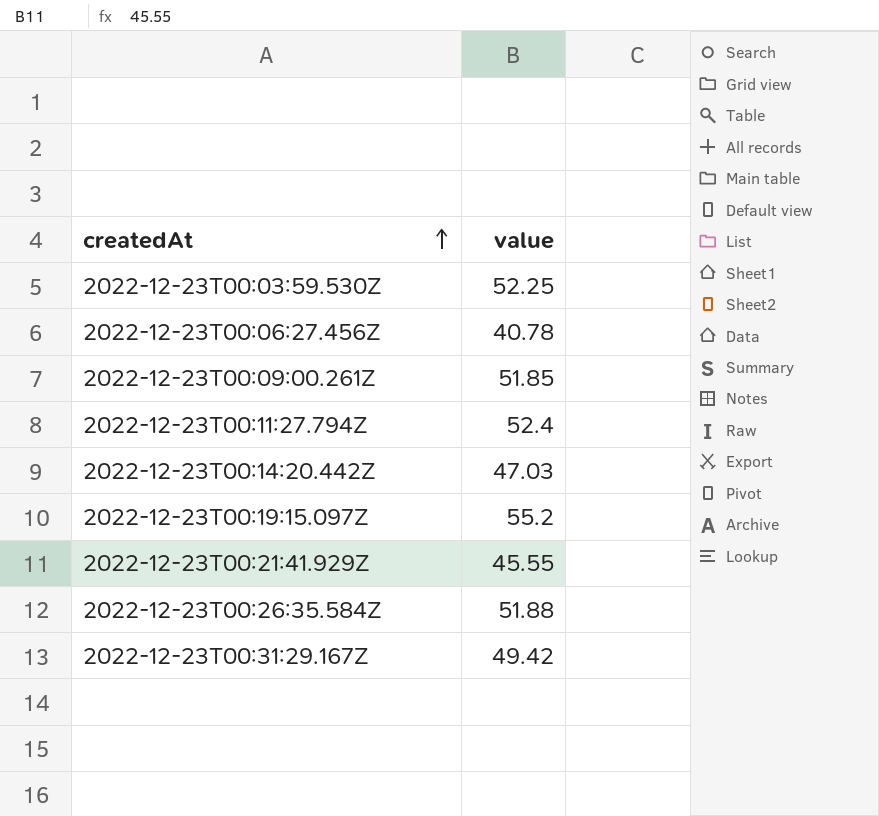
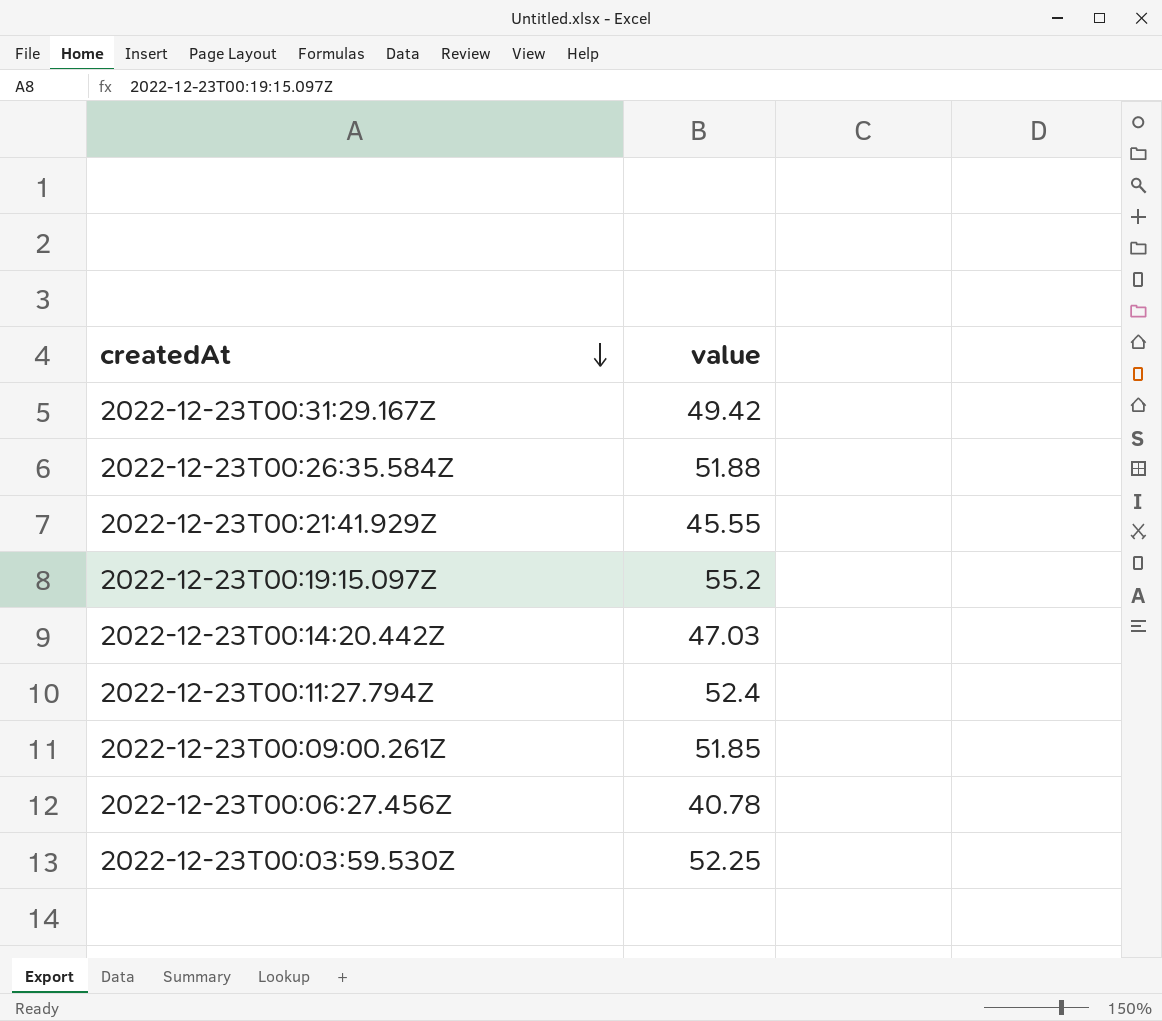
row order: createdAt ascending -> createdAt descending

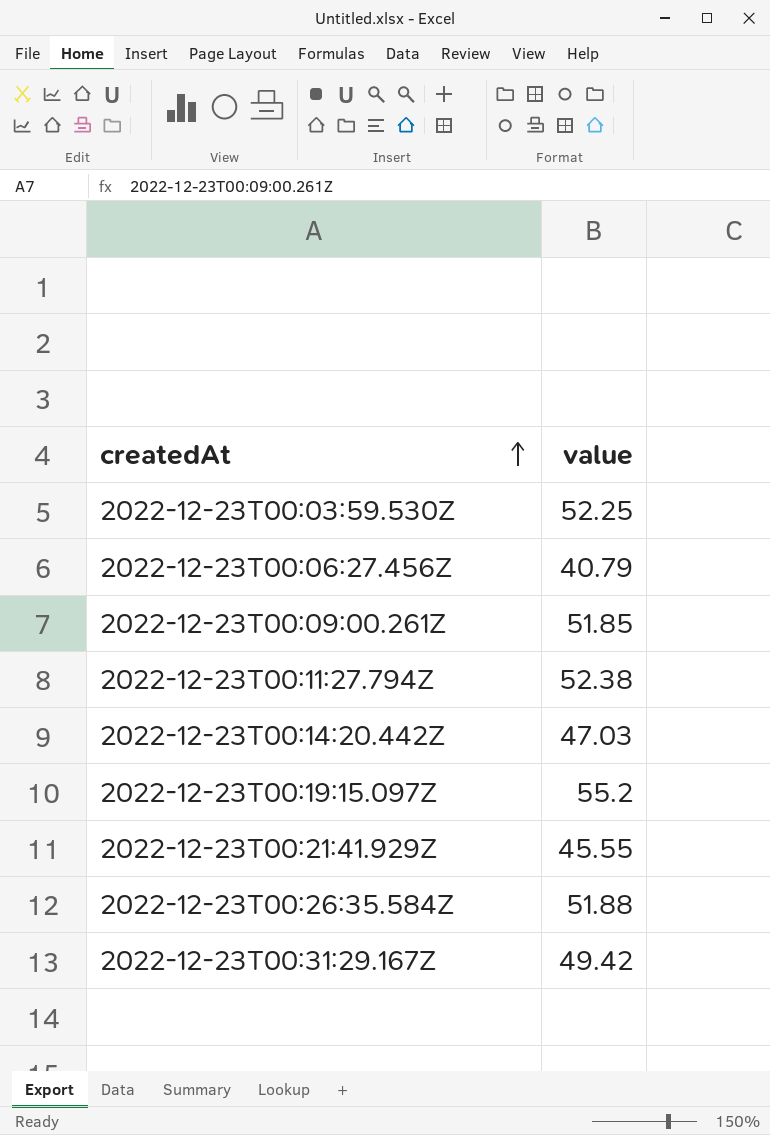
row order: createdAt descending -> createdAt ascending
2022-12-23T00:06:27.456Z | value: 40.78 -> 40.79
2022-12-23T00:11:27.794Z | value: 52.4 -> 52.38

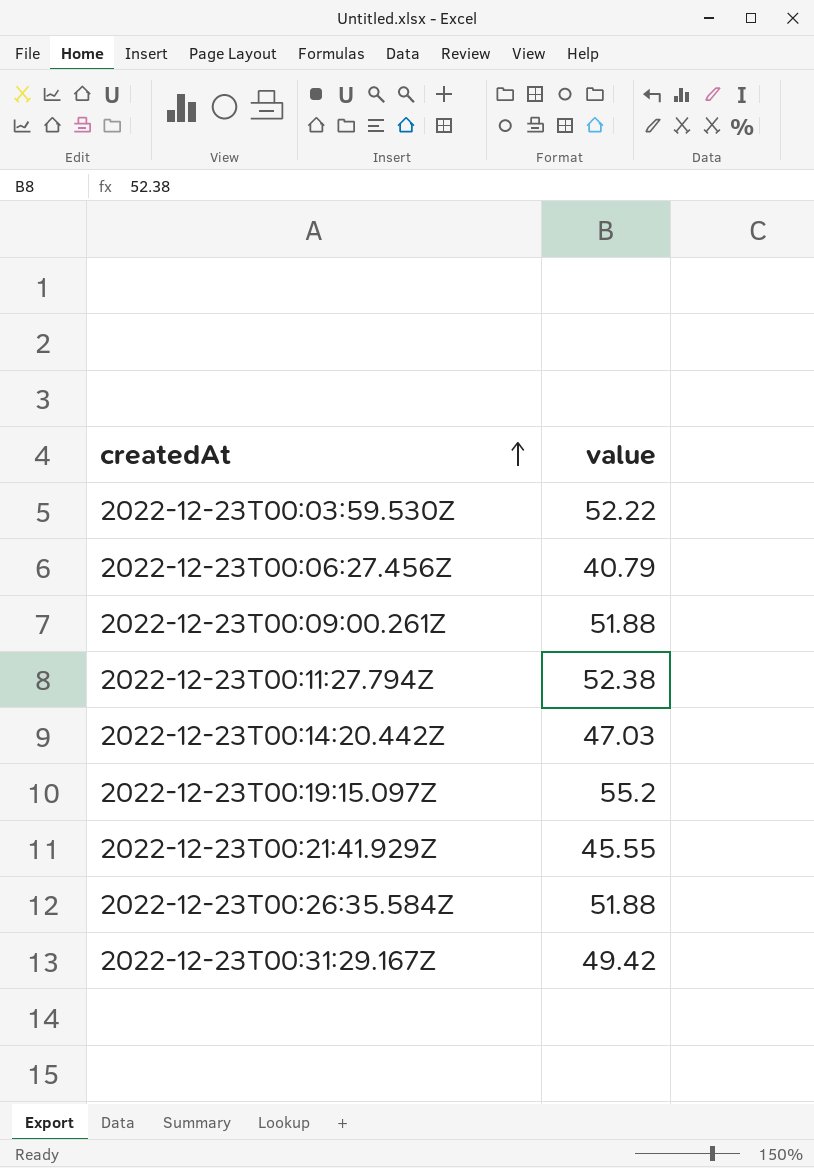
2022-12-23T00:03:59.530Z | value: 52.25 -> 52.22
2022-12-23T00:09:00.261Z | value: 51.85 -> 51.88

